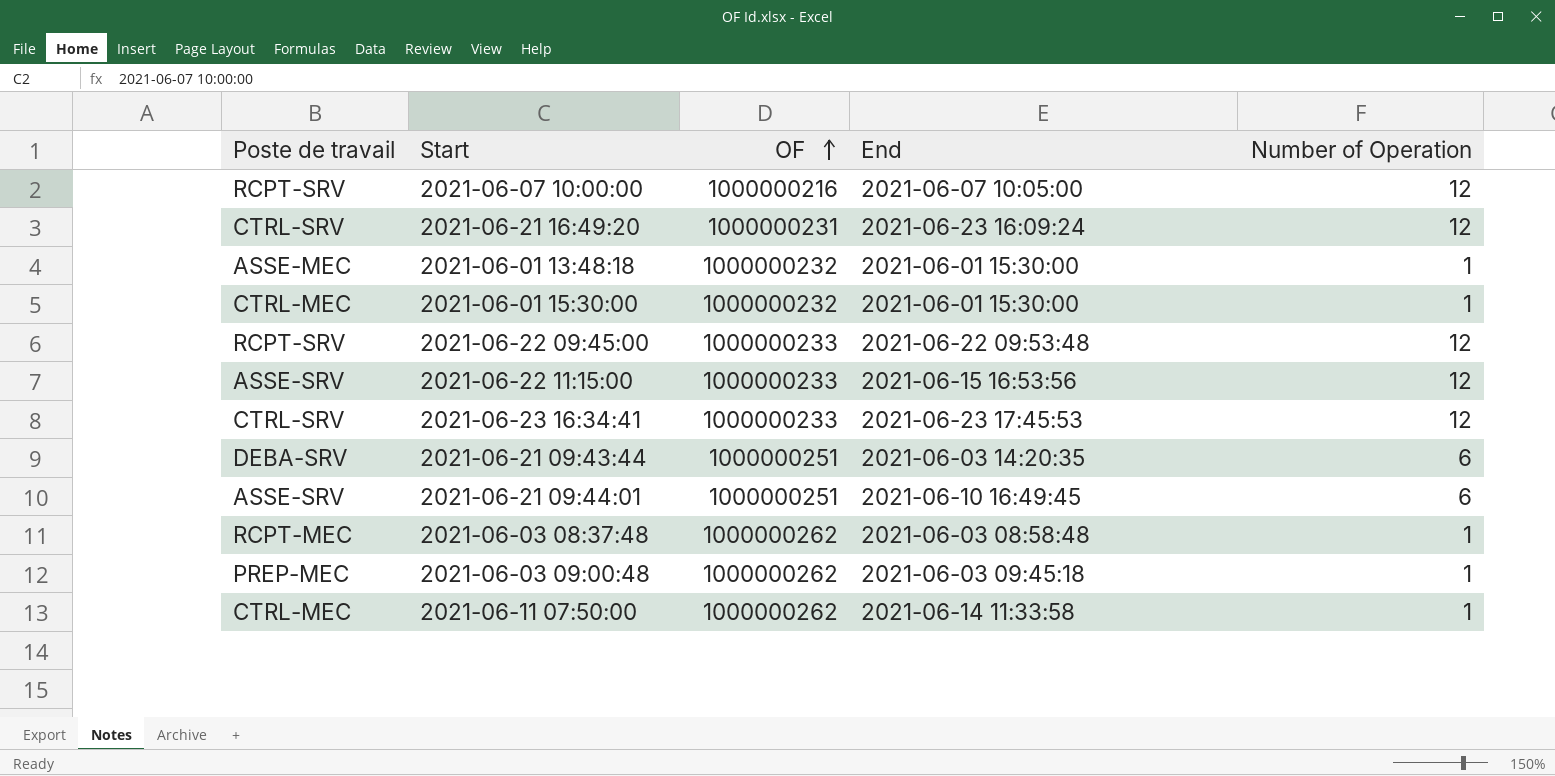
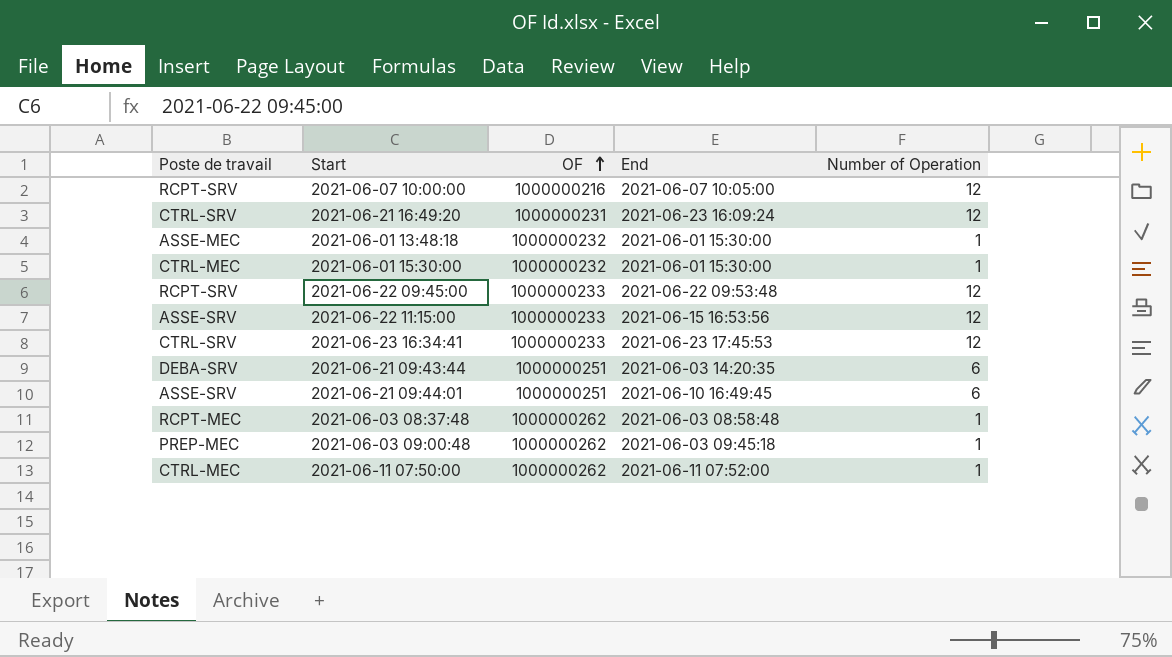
2021-06-11 07:50:00 | End: 2021-06-14 11:33:58 -> 2021-06-11 07:52:00

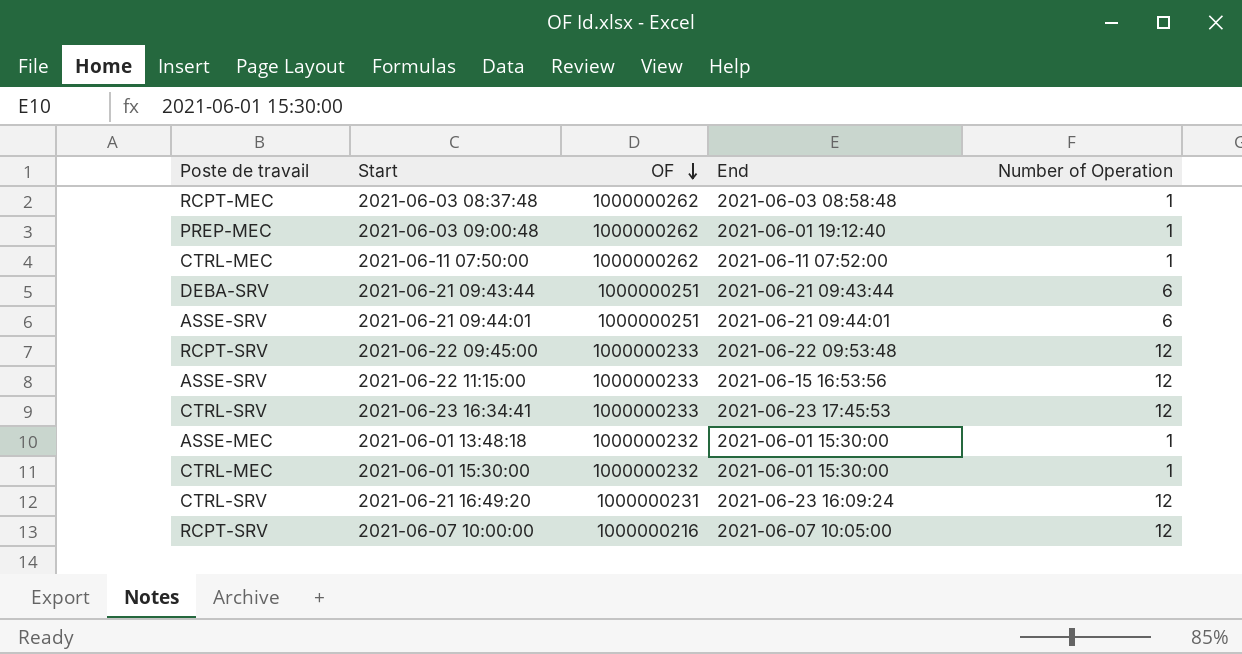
row order: OF ascending -> OF descending
2021-06-03 09:00:48 | End: 2021-06-03 09:45:18 -> 2021-06-01 19:12:40
2021-06-21 09:43:44 | End: 2021-06-03 14:20:35 -> 2021-06-21 09:43:44
2021-06-21 09:44:01 | End: 2021-06-10 16:49:45 -> 2021-06-21 09:44:01

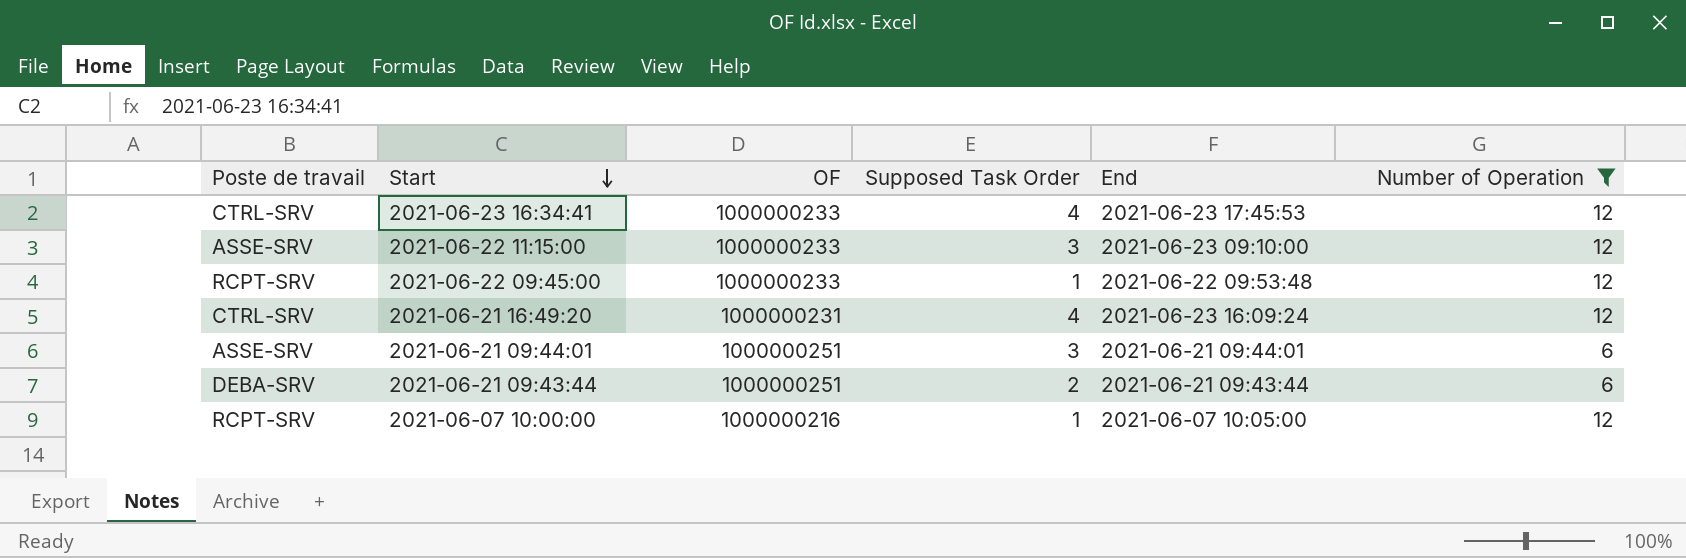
filter: none -> Number of Operation != 1
row order: OF descending -> Start descending
column Supposed Task Order | position: none -> 4
2021-06-22 11:15:00 | End: 2021-06-15 16:53:56 -> 2021-06-23 09:10:00

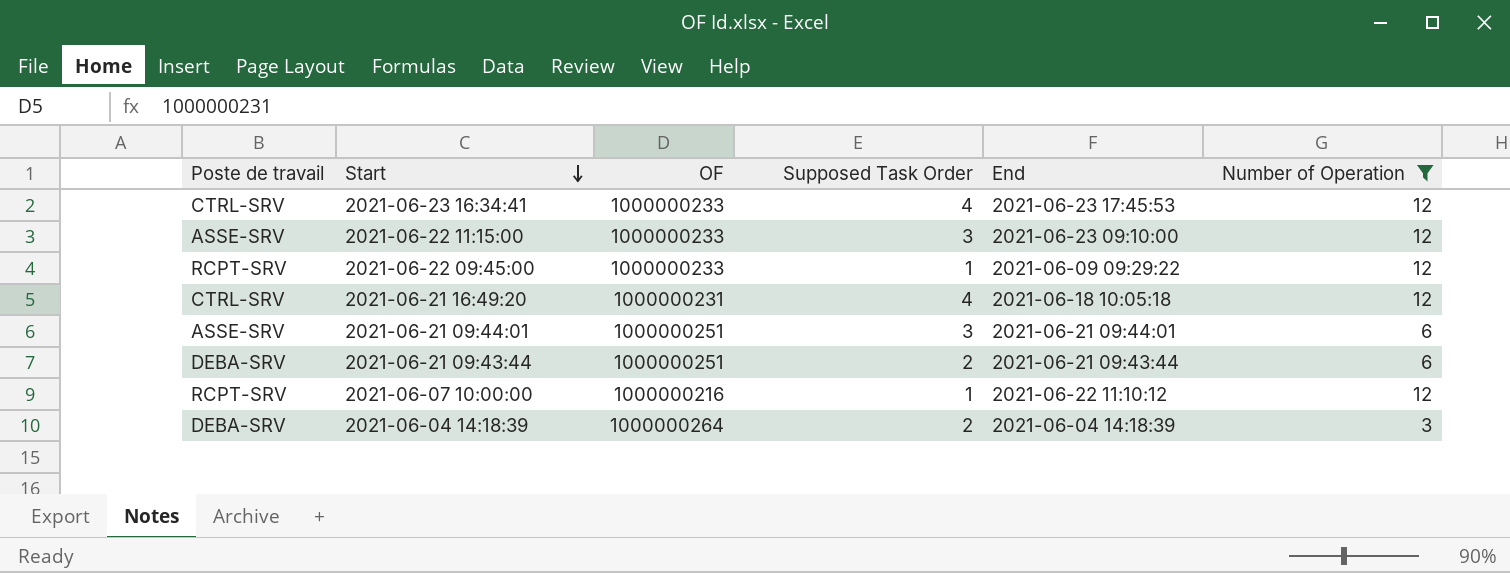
2021-06-22 09:45:00 | End: 2021-06-22 09:53:48 -> 2021-06-09 09:29:22
2021-06-21 16:49:20 | End: 2021-06-23 16:09:24 -> 2021-06-18 10:05:18
2021-06-07 10:00:00 | End: 2021-06-07 10:05:00 -> 2021-06-22 11:10:12
row 2021-06-04 14:18:39: none -> DEBA-SRV | 1000000264 | 2 | 2021-06-04 14:18:39 | 3

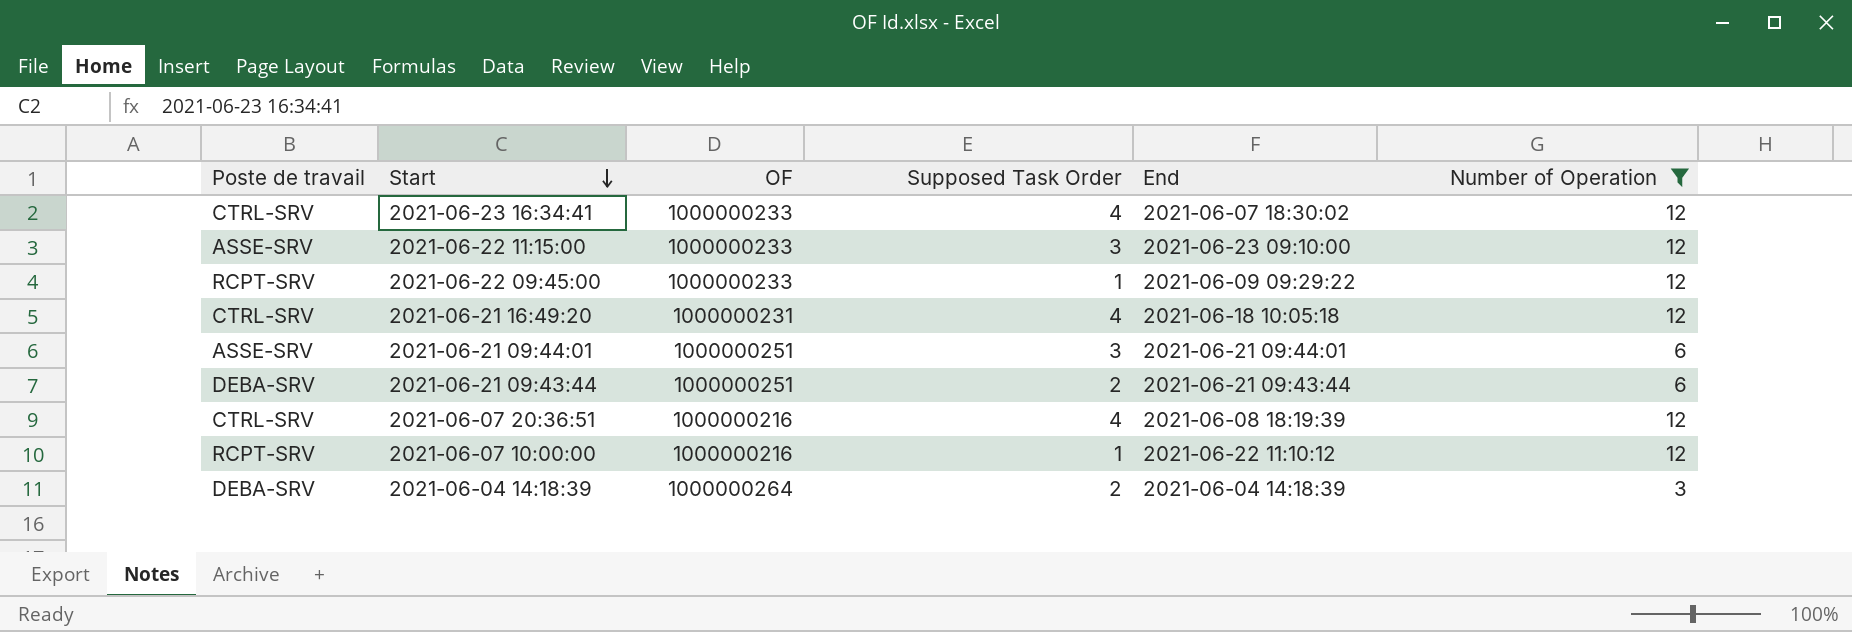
2021-06-23 16:34:41 | End: 2021-06-23 17:45:53 -> 2021-06-07 18:30:02
row 2021-06-07 20:36:51: none -> CTRL-SRV | 1000000216 | 4 | 2021-06-08 18:19:39 | 12

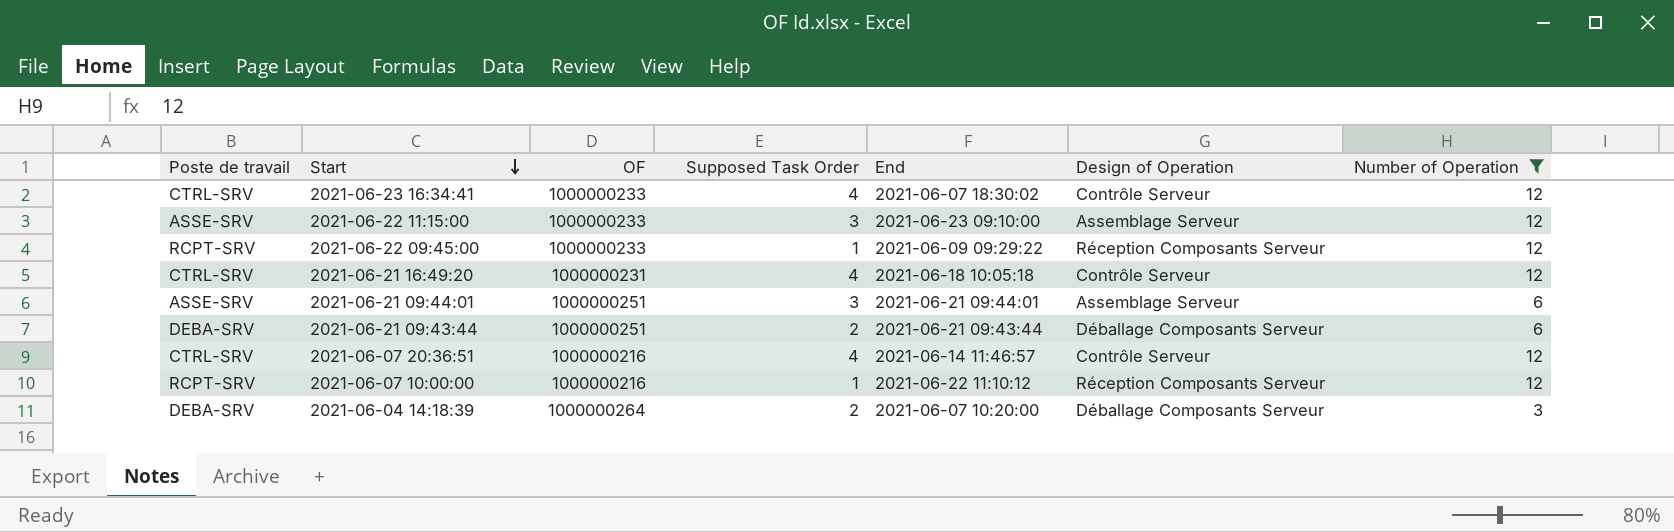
column Design of Operation | position: none -> 6
2021-06-07 20:36:51 | End: 2021-06-08 18:19:39 -> 2021-06-14 11:46:57
2021-06-04 14:18:39 | End: 2021-06-04 14:18:39 -> 2021-06-07 10:20:00

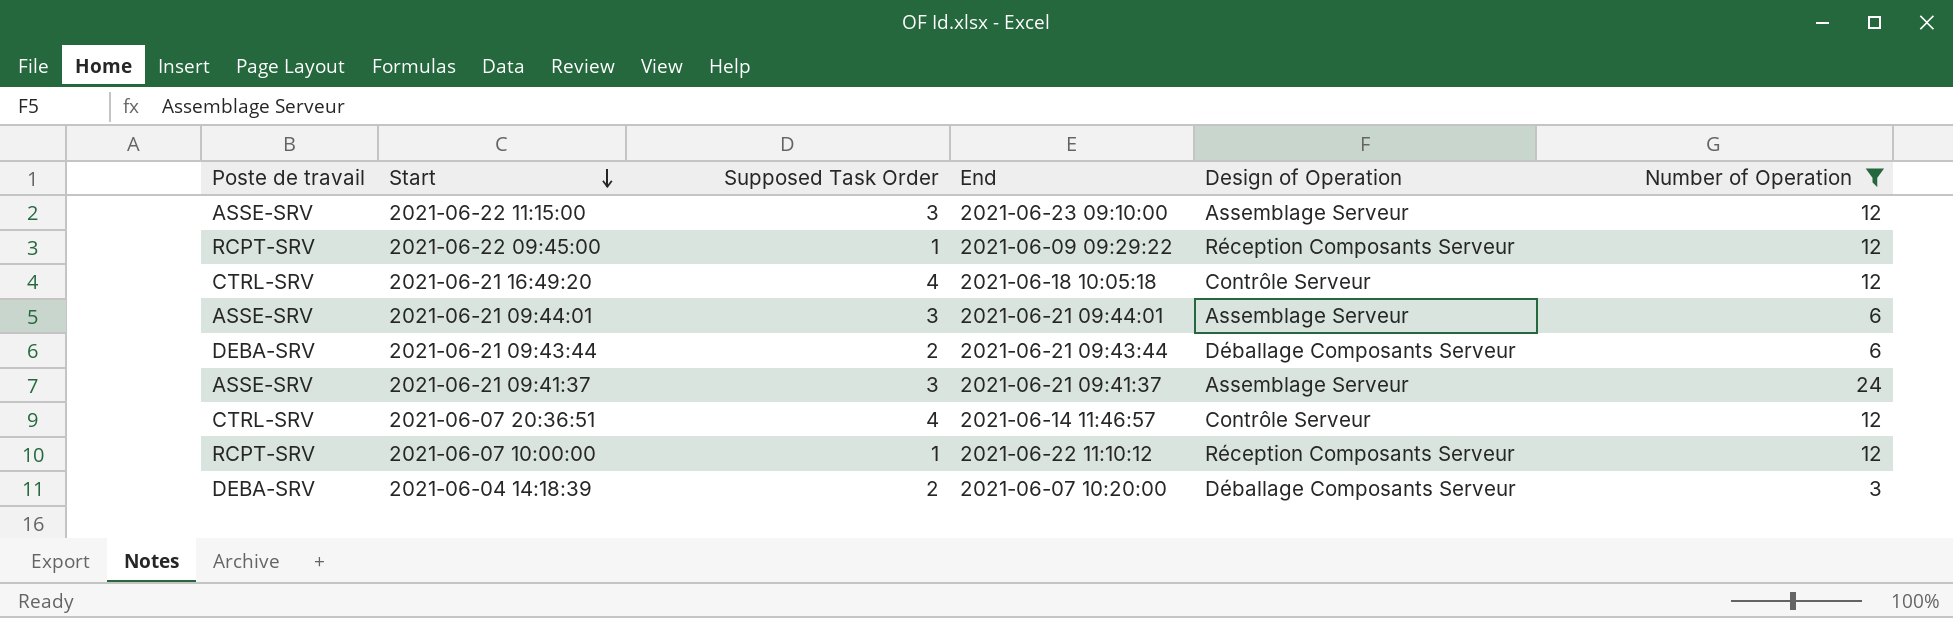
column OF | position: 3 -> none
row 2021-06-23 16:34:41: CTRL-SRV | 1000000233 | 4 | 2021-06-07 18:30:02 | Contrôle Serveur | 12 -> none
row 2021-06-21 09:41:37: none -> ASSE-SRV | 3 | 2021-06-21 09:41:37 | Assemblage Serveur | 24

